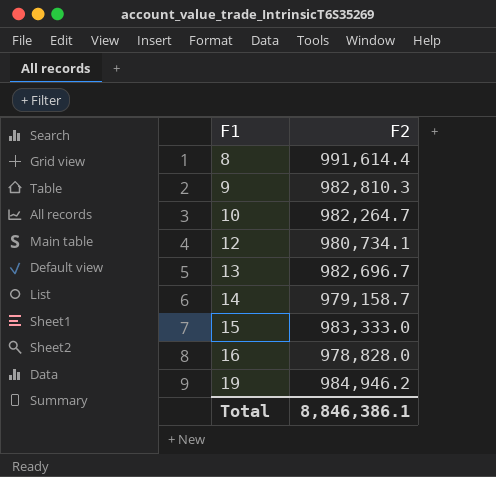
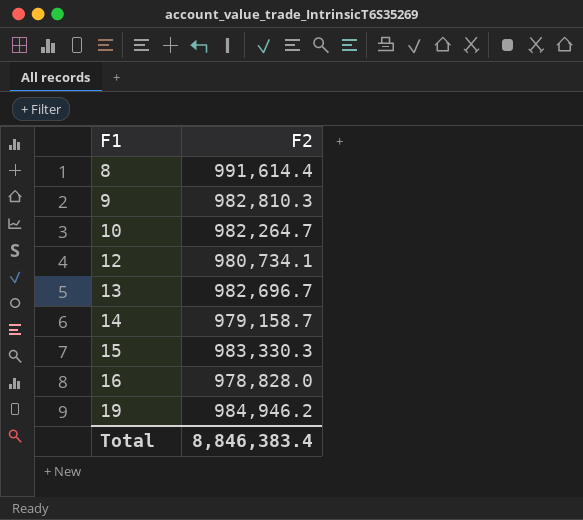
15 | F2: 983,333.0 -> 983,330.3
Total | F2: 8,846,386.1 -> 8,846,383.4

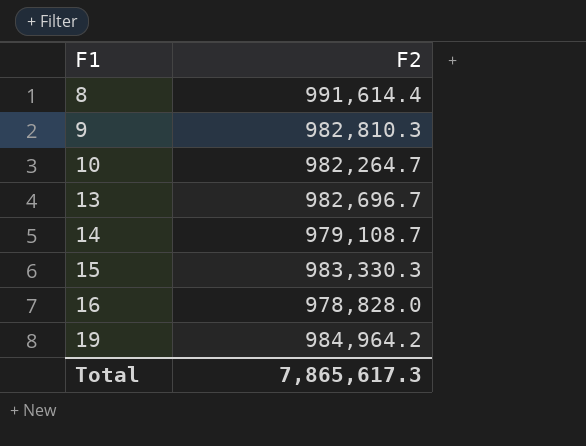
row 12: 980,734.1 -> none
14 | F2: 979,158.7 -> 979,108.7
19 | F2: 984,946.2 -> 984,964.2
Total | F2: 8,846,383.4 -> 7,865,617.3

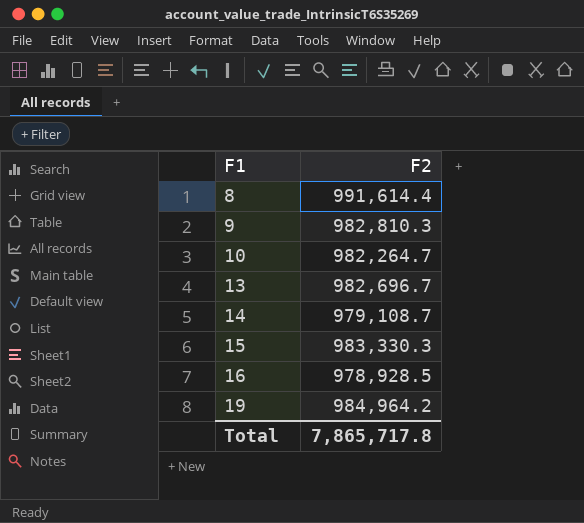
16 | F2: 978,828.0 -> 978,928.5
Total | F2: 7,865,617.3 -> 7,865,717.8

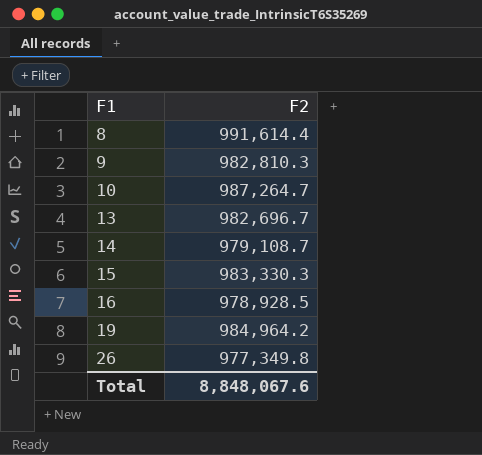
10 | F2: 982,264.7 -> 987,264.7
row 26: none -> 977,349.8
Total | F2: 7,865,717.8 -> 8,848,067.6

